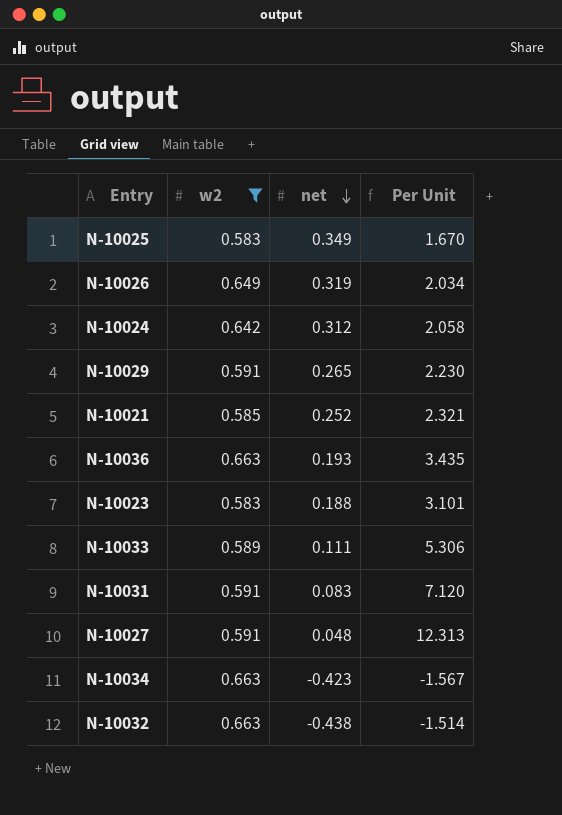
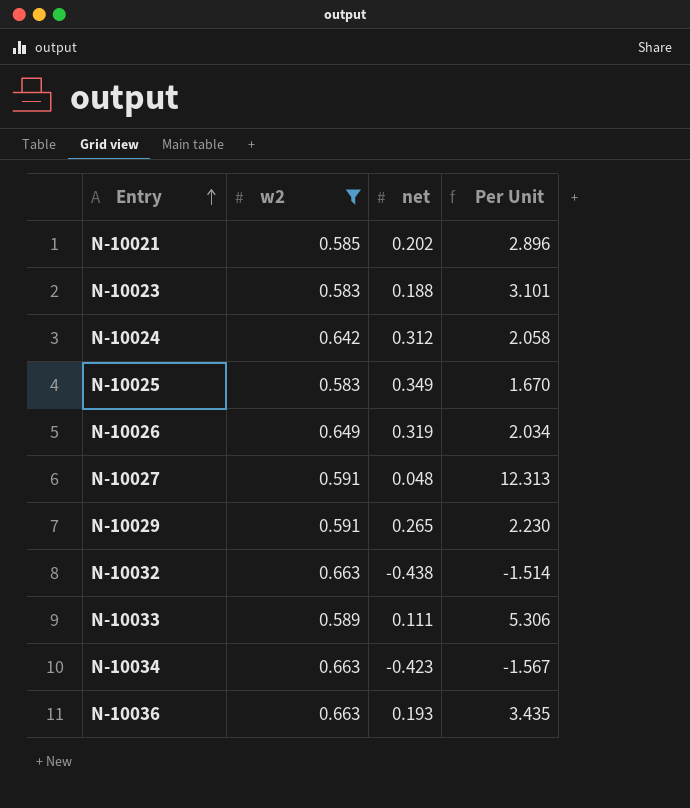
row order: net descending -> Entry ascending
row N-10031: 0.591 | 0.083 | 7.120 -> none
N-10021 | net: 0.252 -> 0.202
N-10021 | Per Unit: 2.321 -> 2.896

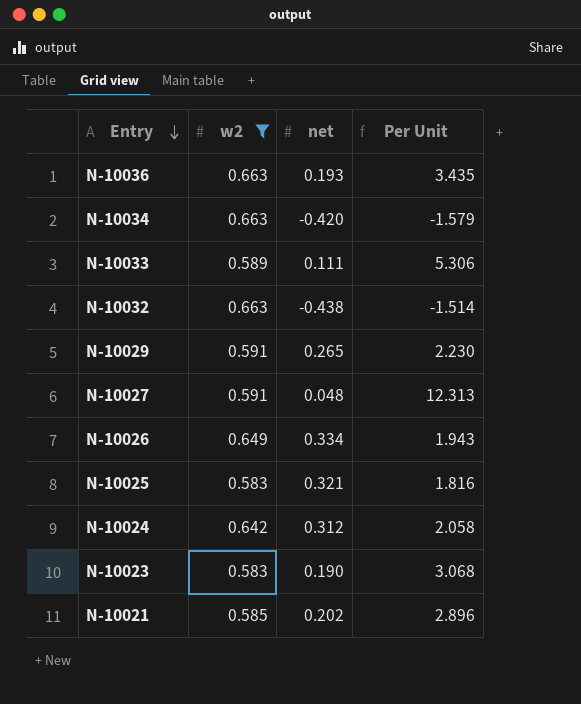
row order: Entry ascending -> Entry descending
N-10034 | net: -0.423 -> -0.420
N-10034 | Per Unit: -1.567 -> -1.579
N-10026 | net: 0.319 -> 0.334
N-10026 | Per Unit: 2.034 -> 1.943
N-10025 | net: 0.349 -> 0.321
N-10025 | Per Unit: 1.670 -> 1.816
N-10023 | net: 0.188 -> 0.190
N-10023 | Per Unit: 3.101 -> 3.068

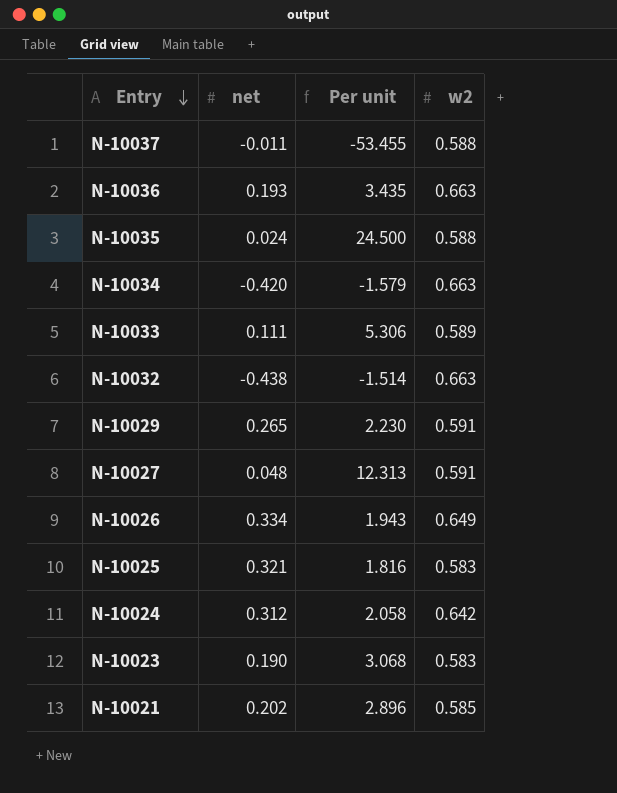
filter: w2 != 0.588 -> none
column name: Per Unit -> Per unit
column w2 | position: 2 -> 4

